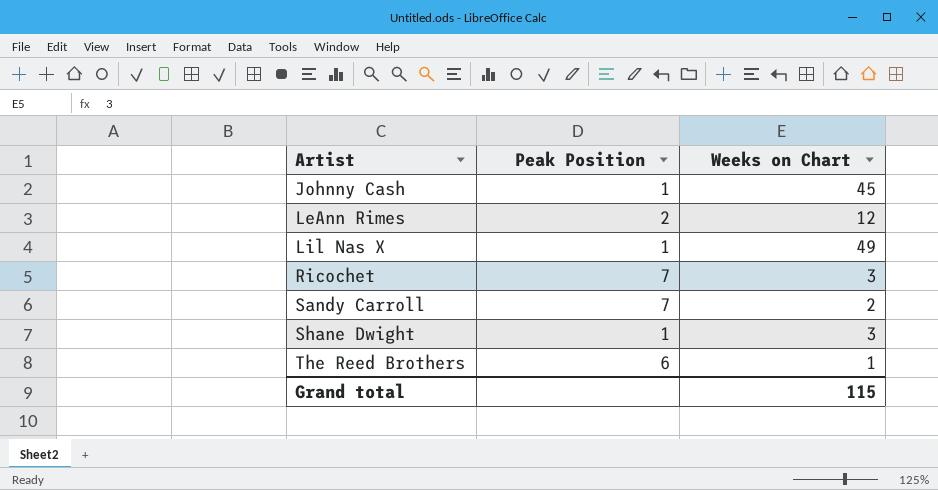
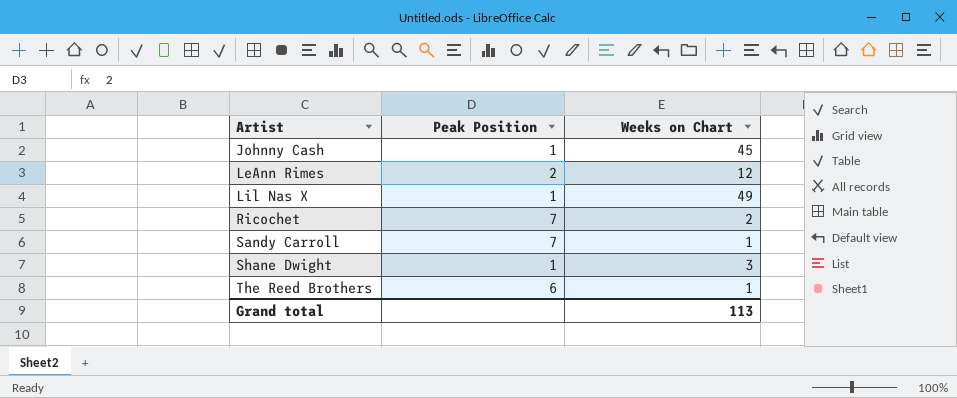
Ricochet | Weeks on Chart: 3 -> 2
Sandy Carroll | Weeks on Chart: 2 -> 1
Grand total | Weeks on Chart: 115 -> 113

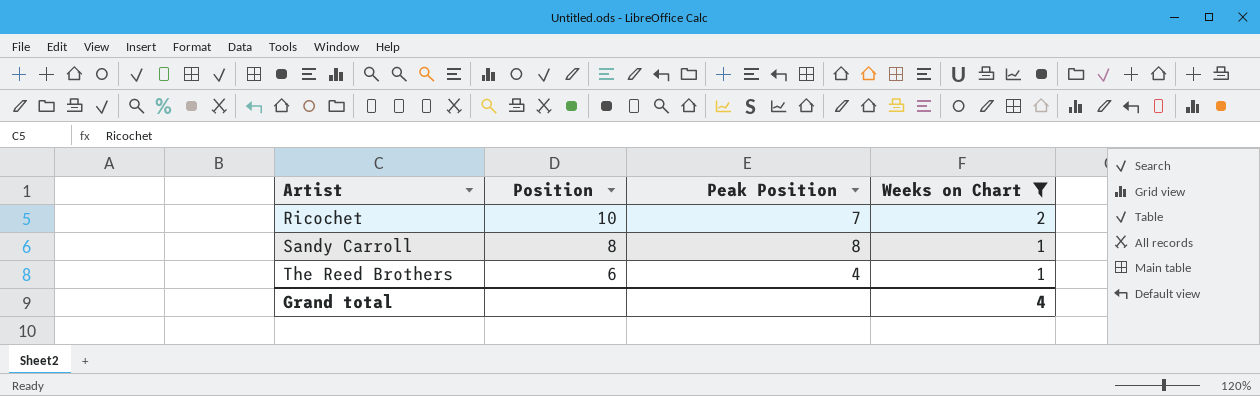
filter: none -> Weeks on Chart <= 2
column Position | position: none -> 2
Sandy Carroll | Peak Position: 7 -> 8
The Reed Brothers | Peak Position: 6 -> 4
Grand total | Weeks on Chart: 113 -> 4

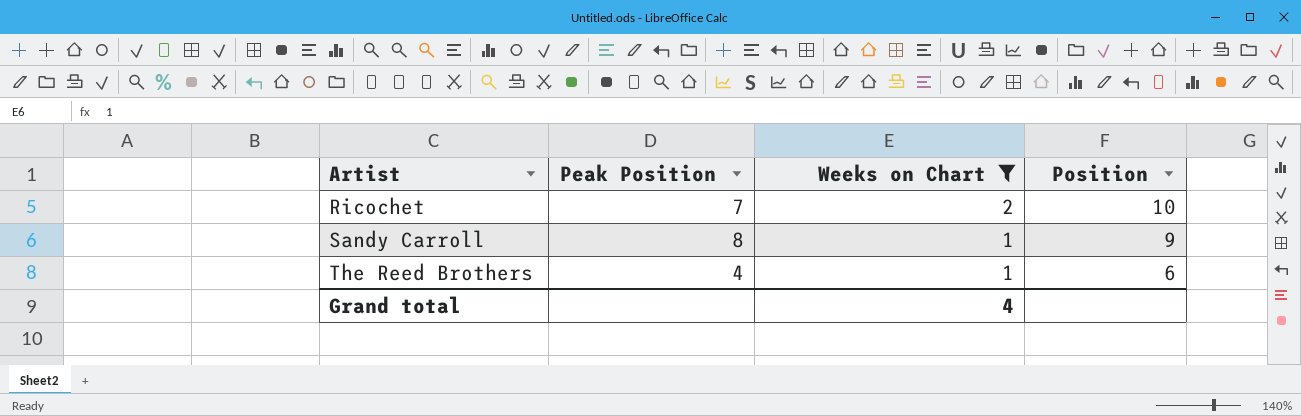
column Position | position: 2 -> 4
Sandy Carroll | Position: 8 -> 9

